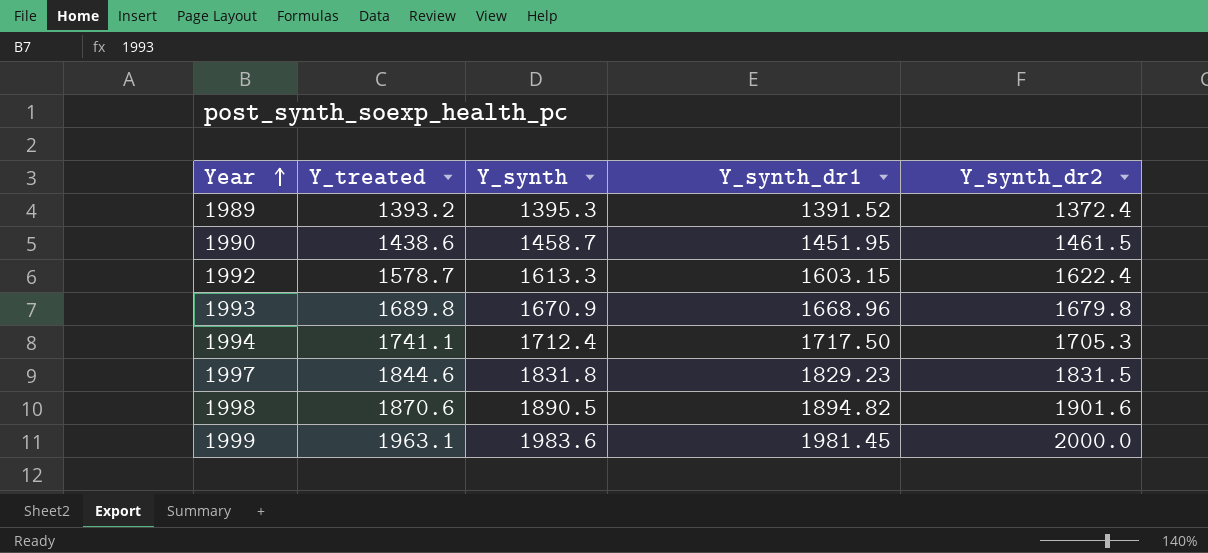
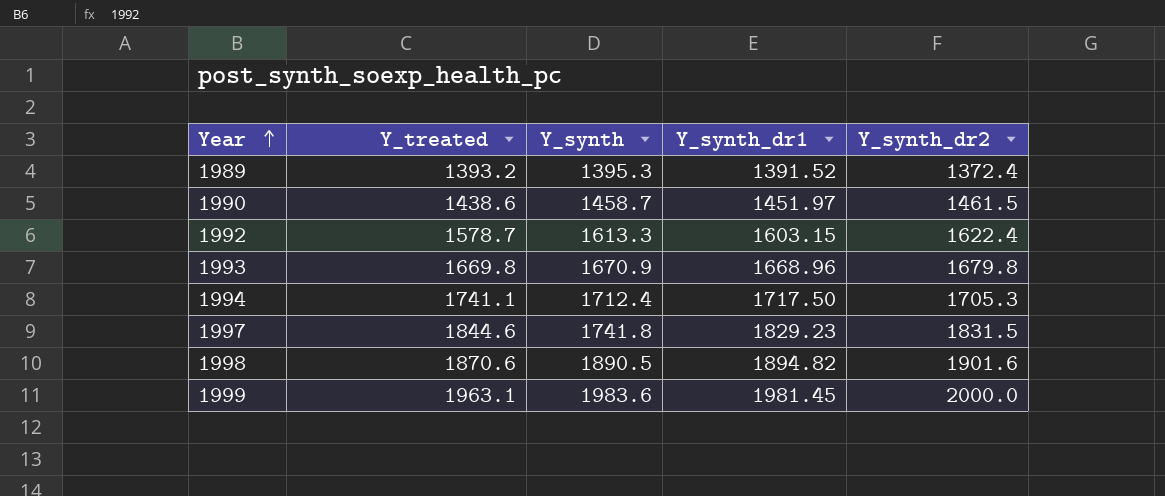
1990 | Y_synth_dr1: 1451.95 -> 1451.97
1993 | Y_treated: 1689.8 -> 1669.8
1997 | Y_synth: 1831.8 -> 1741.8

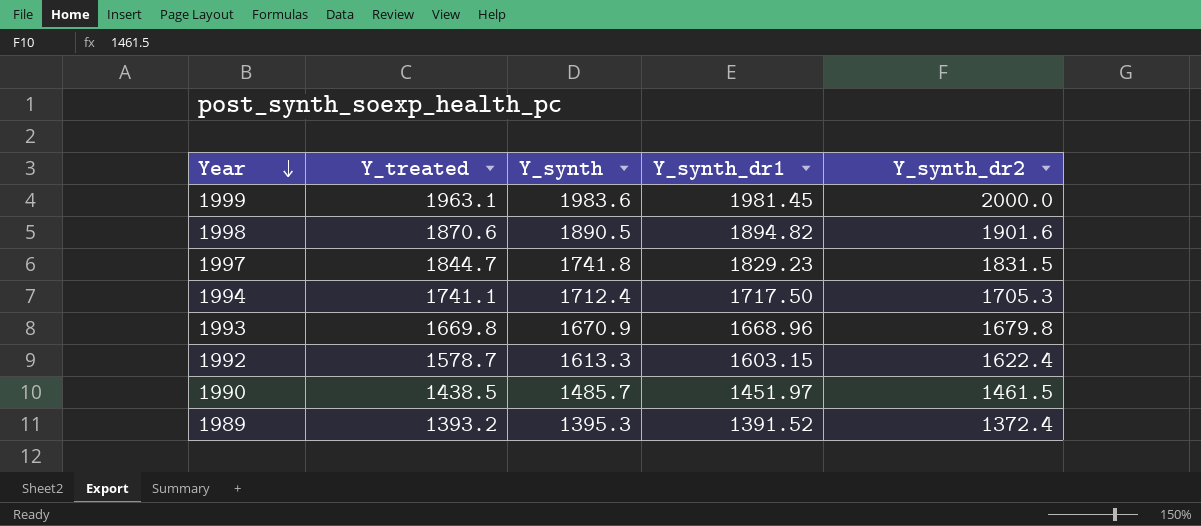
row order: Year ascending -> Year descending
1997 | Y_treated: 1844.6 -> 1844.7
1990 | Y_treated: 1438.6 -> 1438.5
1990 | Y_synth: 1458.7 -> 1485.7

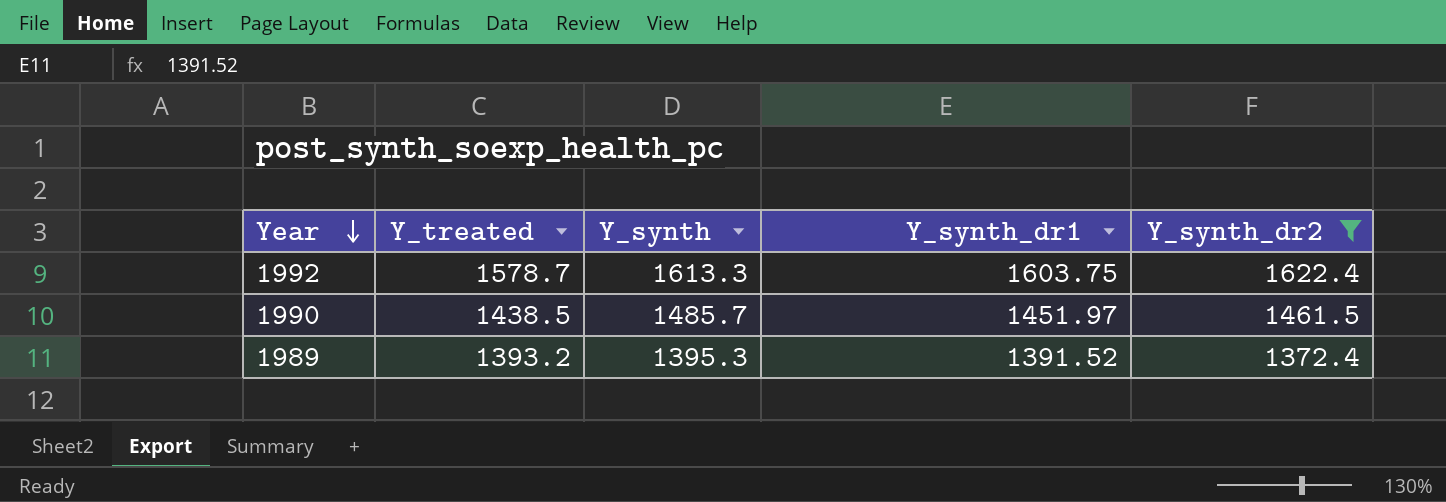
filter: none -> Y_synth_dr2 <= 1622.4
1992 | Y_synth_dr1: 1603.15 -> 1603.75

